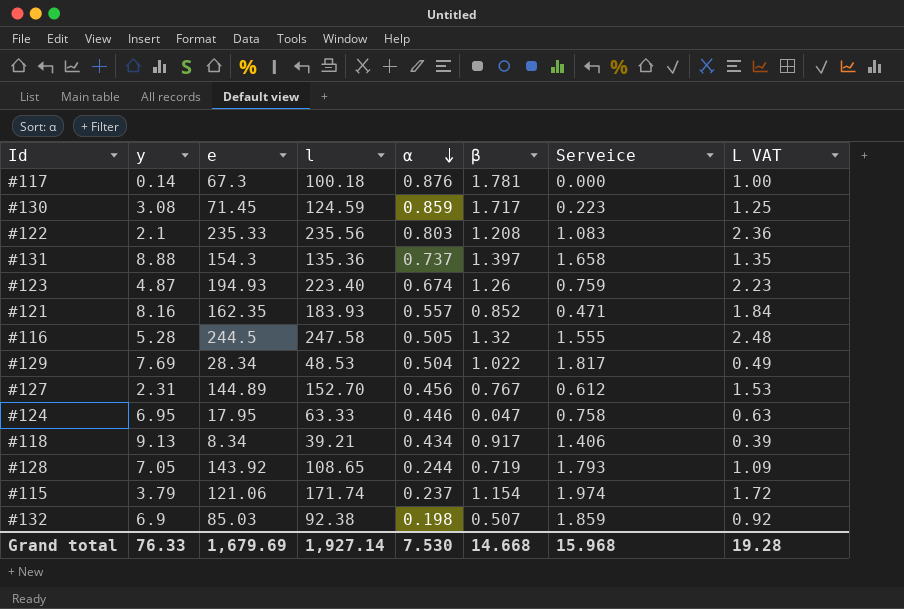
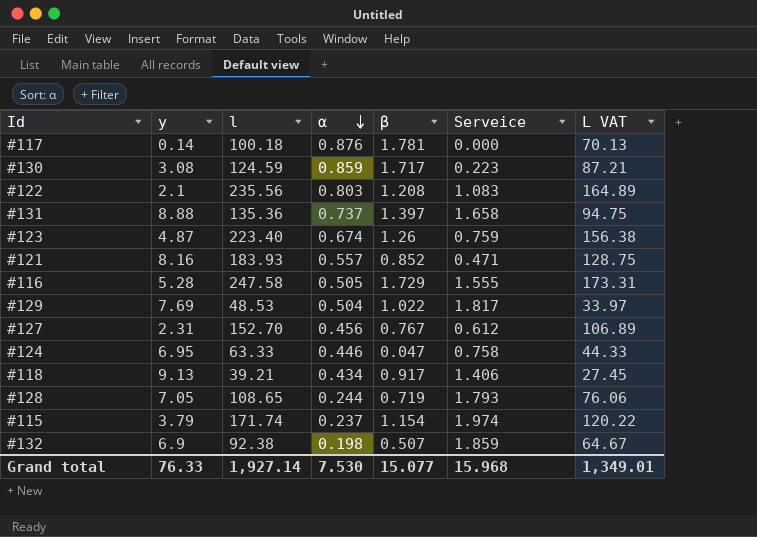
column e | position: 3 -> none
column L VAT | formula: [l] * 0.01 -> [l] * 0.7
#116 | β: 1.32 -> 1.729
Grand total | β: 14.668 -> 15.077
Grand total | L VAT: 19.28 -> 1,349.01

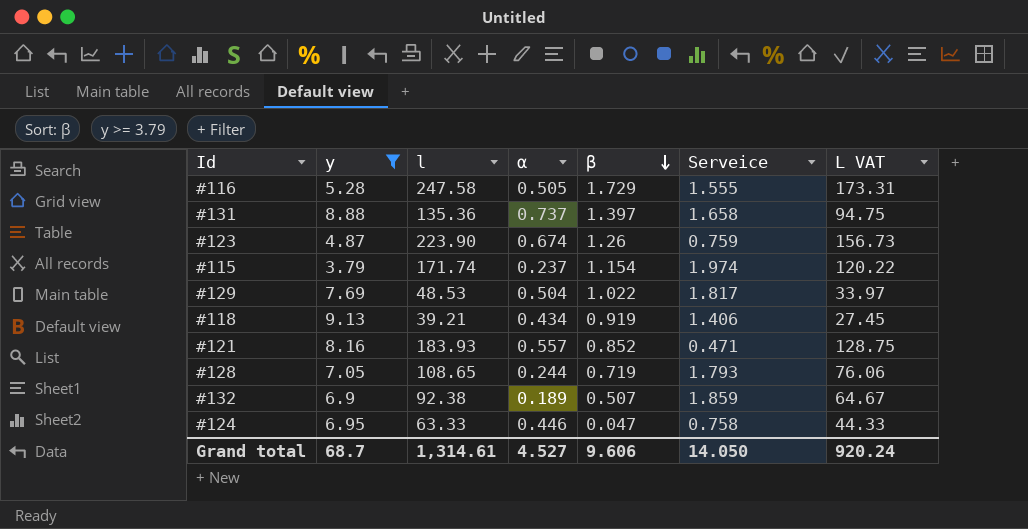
filter: none -> y >= 3.79
row order: α descending -> β descending
#123 | l: 223.40 -> 223.90
#123 | L VAT: 156.38 -> 156.73
#118 | β: 0.917 -> 0.919
#132 | α: 0.198 -> 0.189
Grand total | y: 76.33 -> 68.7
Grand total | l: 1,927.14 -> 1,314.61
Grand total | α: 7.530 -> 4.527
Grand total | β: 15.077 -> 9.606
Grand total | Serveice: 15.968 -> 14.050
Grand total | L VAT: 1,349.01 -> 920.24

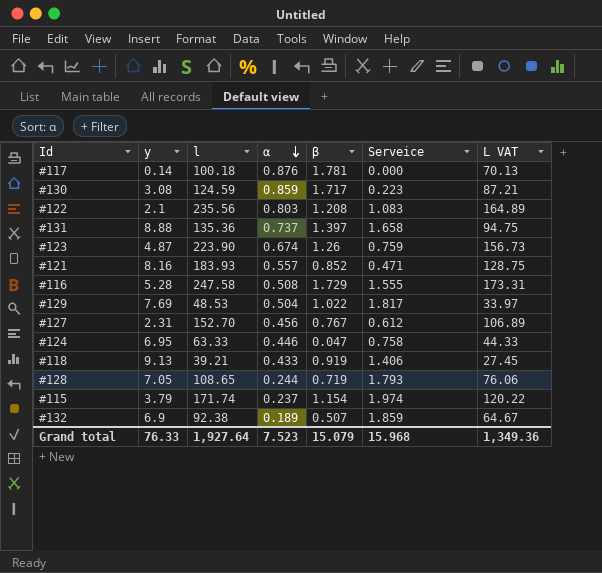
filter: y >= 3.79 -> none
row order: β descending -> α descending
#116 | α: 0.505 -> 0.508
#118 | α: 0.434 -> 0.433
Grand total | y: 68.7 -> 76.33
Grand total | l: 1,314.61 -> 1,927.64
Grand total | α: 4.527 -> 7.523
Grand total | β: 9.606 -> 15.079
Grand total | Serveice: 14.050 -> 15.968
Grand total | L VAT: 920.24 -> 1,349.36

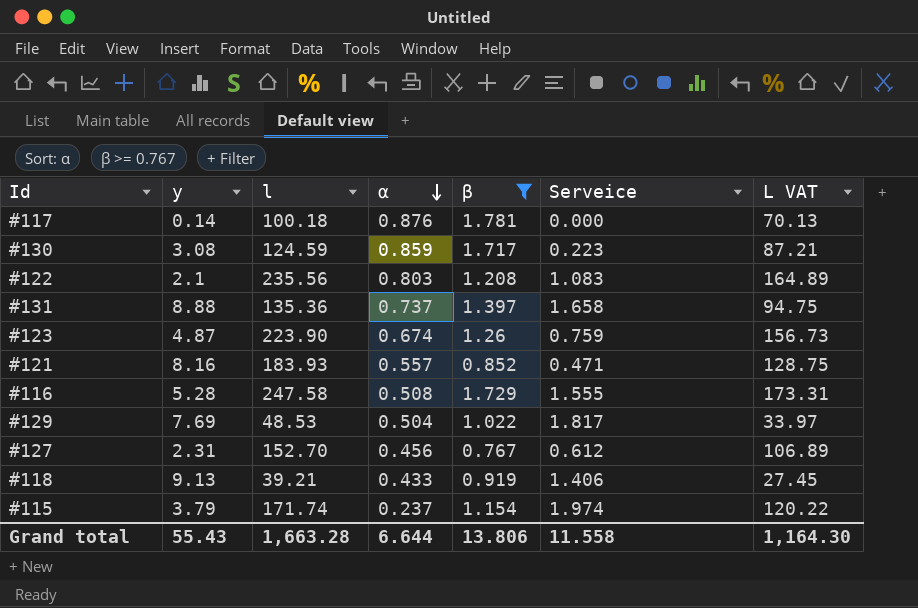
filter: none -> β >= 0.767
Grand total | y: 76.33 -> 55.43
Grand total | l: 1,927.64 -> 1,663.28
Grand total | α: 7.523 -> 6.644
Grand total | β: 15.079 -> 13.806
Grand total | Serveice: 15.968 -> 11.558
Grand total | L VAT: 1,349.36 -> 1,164.30

